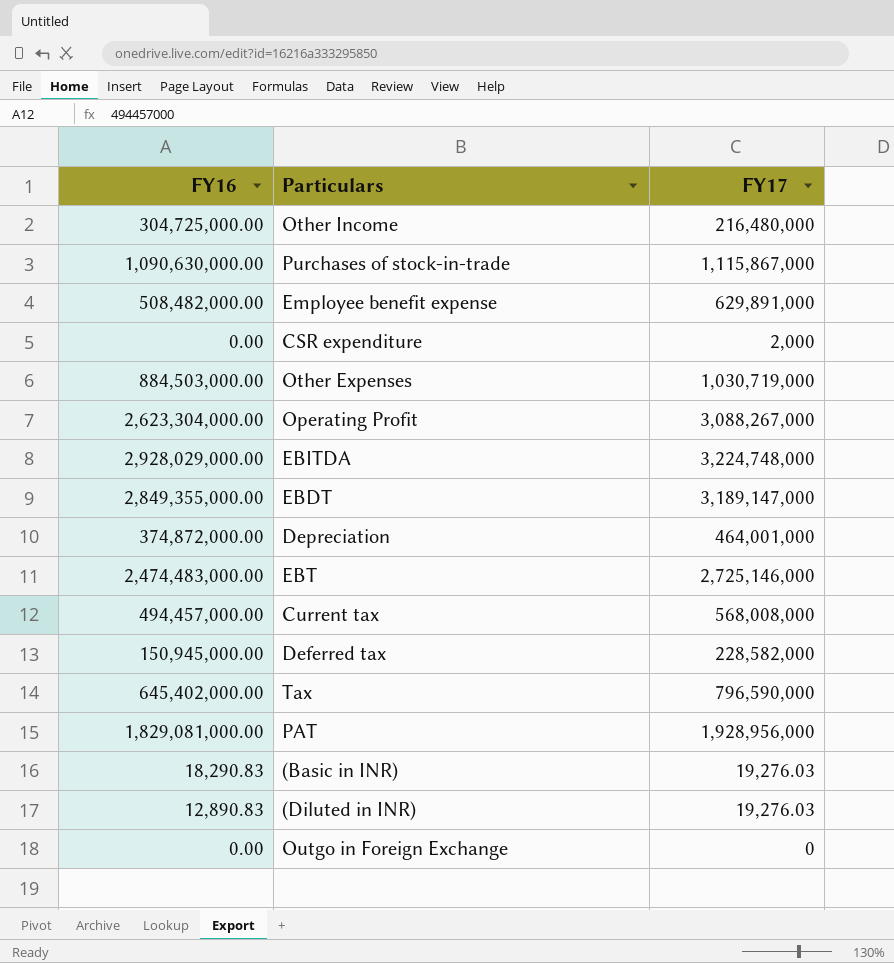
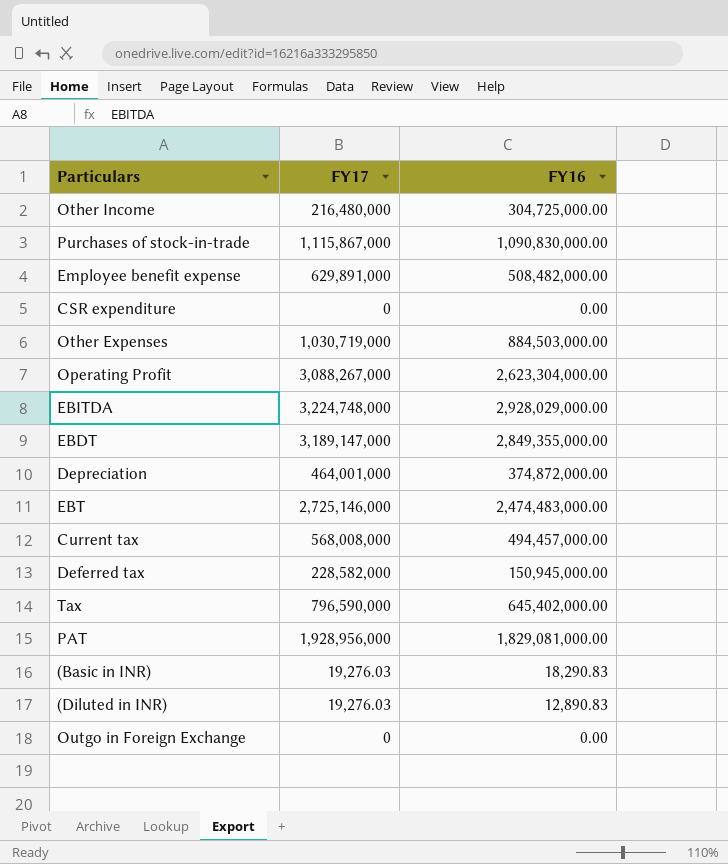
column FY16 | position: 1 -> 3
Purchases of stock-in-trade | FY16: 1,090,630,000.00 -> 1,090,830,000.00
CSR expenditure | FY17: 2,000 -> 0

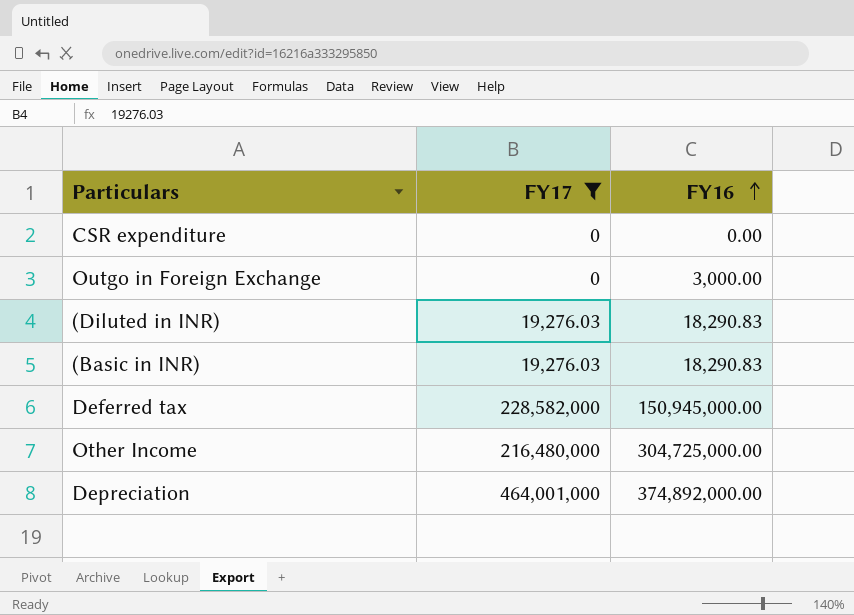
filter: none -> FY17 <= 464,001,000
row order: none -> FY16 ascending
Outgo in Foreign Exchange | FY16: 0.00 -> 3,000.00
(Diluted in INR) | FY16: 12,890.83 -> 18,290.83
Depreciation | FY16: 374,872,000.00 -> 374,892,000.00

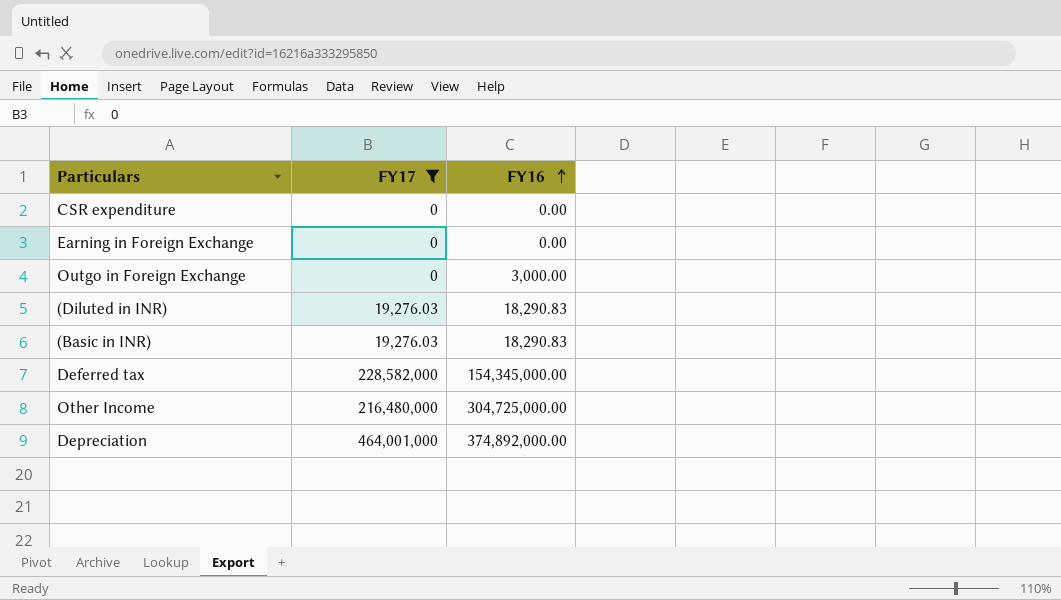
row Earning in Foreign Exchange: none -> 0 | 0.00
Deferred tax | FY16: 150,945,000.00 -> 154,345,000.00

